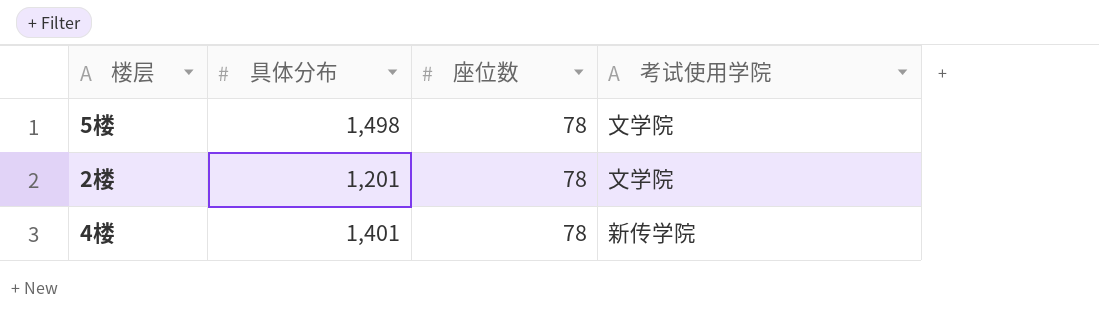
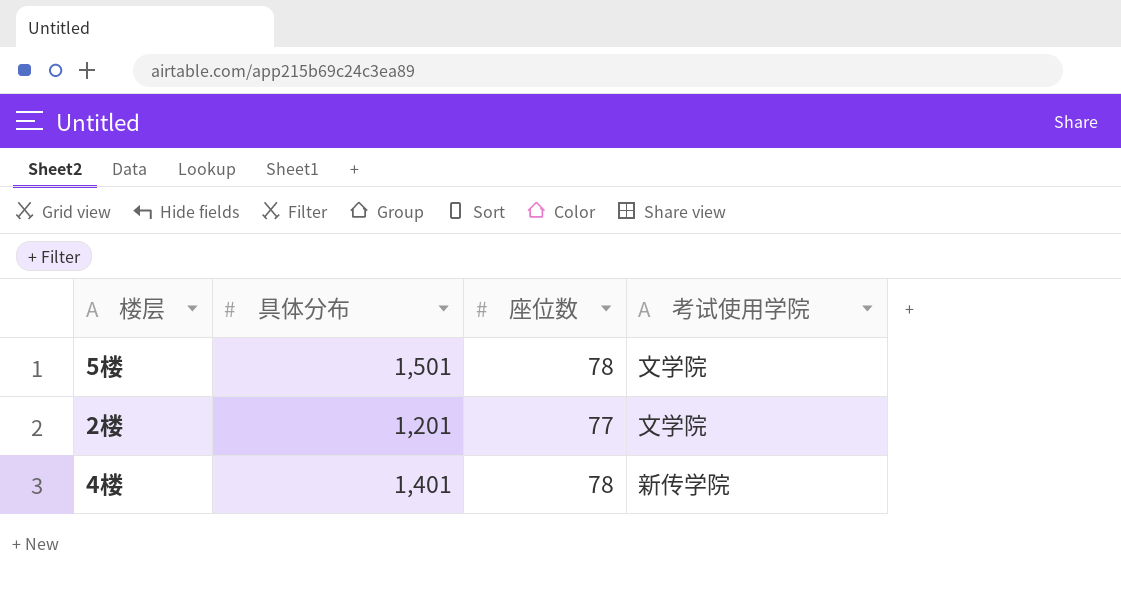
5楼 | 具体分布: 1,498 -> 1,501
2楼 | 座位数: 78 -> 77

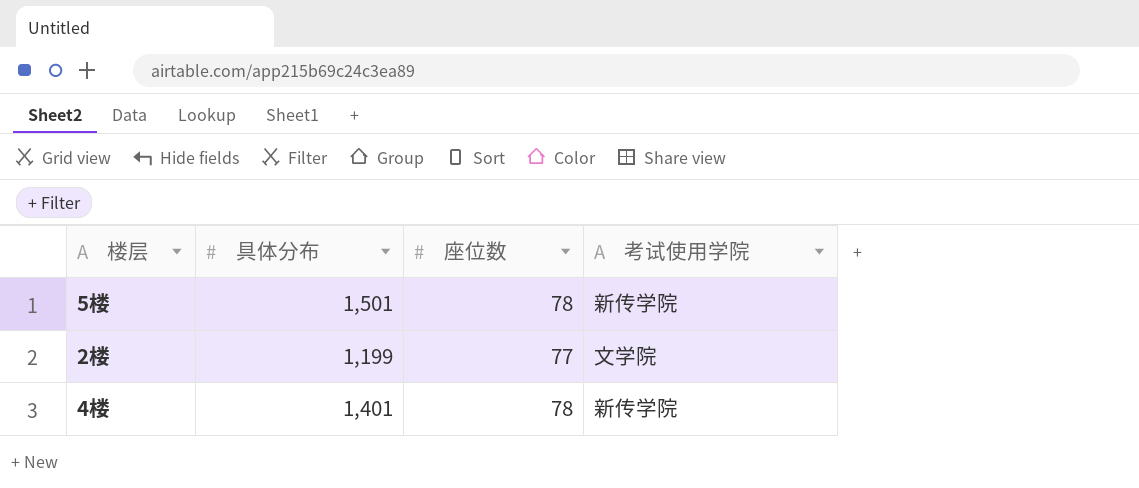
5楼 | 考试使用学院: 文学院 -> 新传学院
2楼 | 具体分布: 1,201 -> 1,199

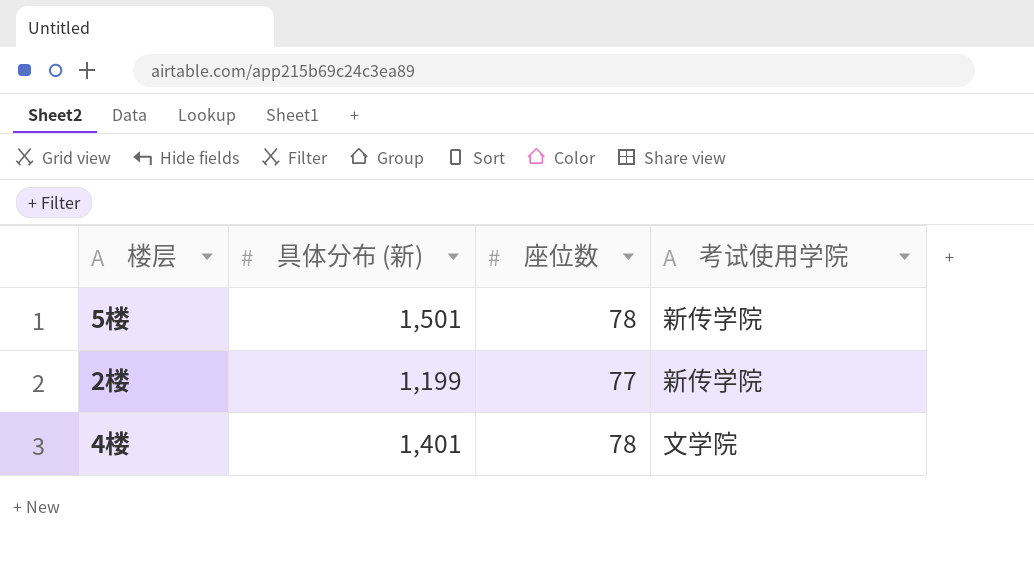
column name: 具体分布 -> 具体分布 (新)
2楼 | 考试使用学院: 文学院 -> 新传学院
4楼 | 考试使用学院: 新传学院 -> 文学院

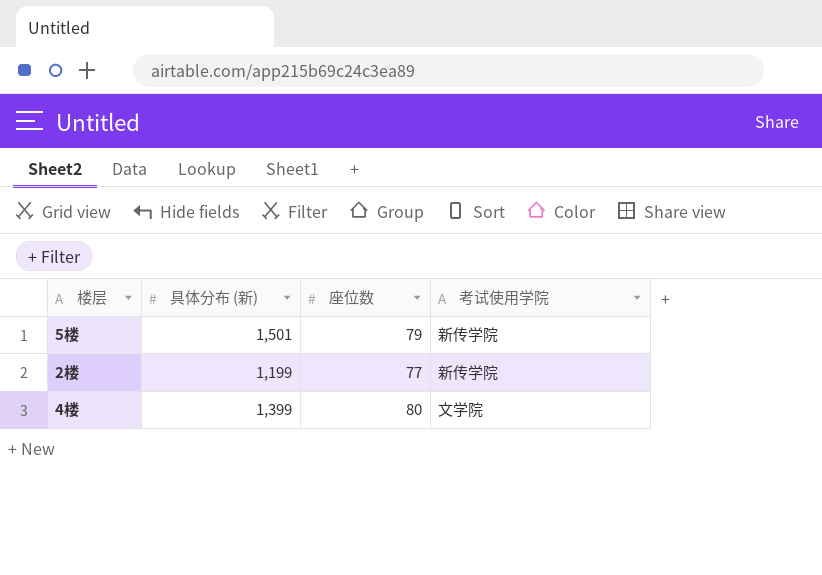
5楼 | 座位数: 78 -> 79
4楼 | 具体分布 (新): 1,401 -> 1,399
4楼 | 座位数: 78 -> 80

